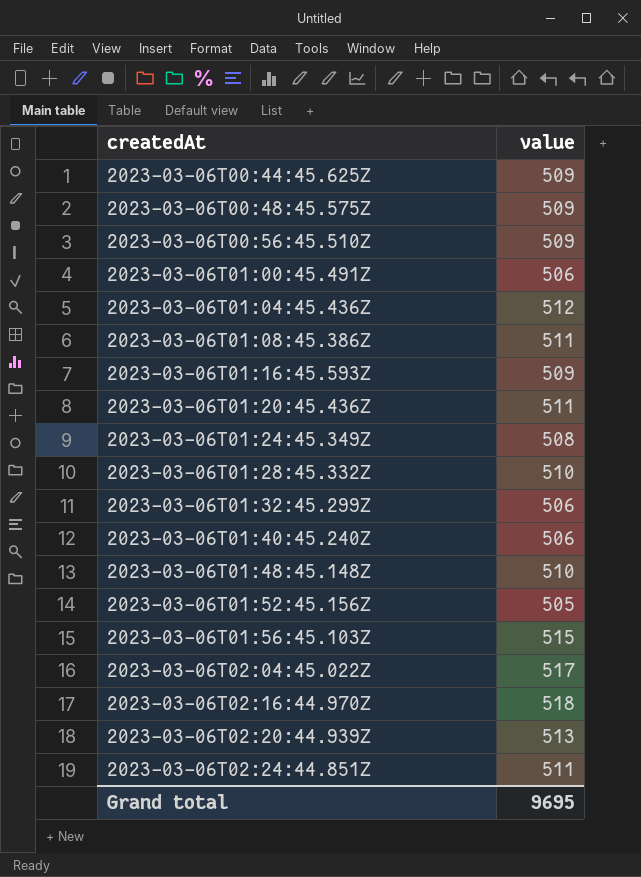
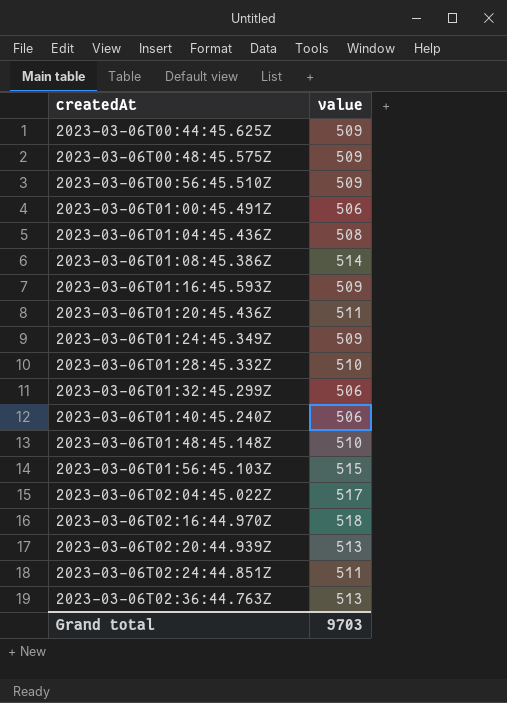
row 2023-03-06T01:52:45.156Z: 505 -> none
2023-03-06T01:04:45.436Z | value: 512 -> 508
2023-03-06T01:08:45.386Z | value: 511 -> 514
2023-03-06T01:24:45.349Z | value: 508 -> 509
row 2023-03-06T02:36:44.763Z: none -> 513
Grand total | value: 9695 -> 9703

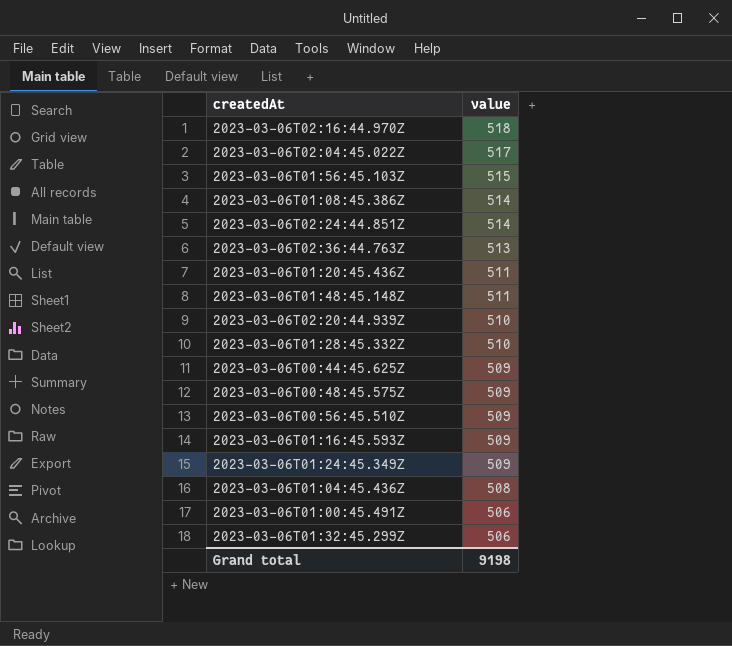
row order: createdAt ascending -> value descending
row 2023-03-06T01:40:45.240Z: 506 -> none
2023-03-06T02:24:44.851Z | value: 511 -> 514
2023-03-06T01:48:45.148Z | value: 510 -> 511
2023-03-06T02:20:44.939Z | value: 513 -> 510
Grand total | value: 9703 -> 9198

